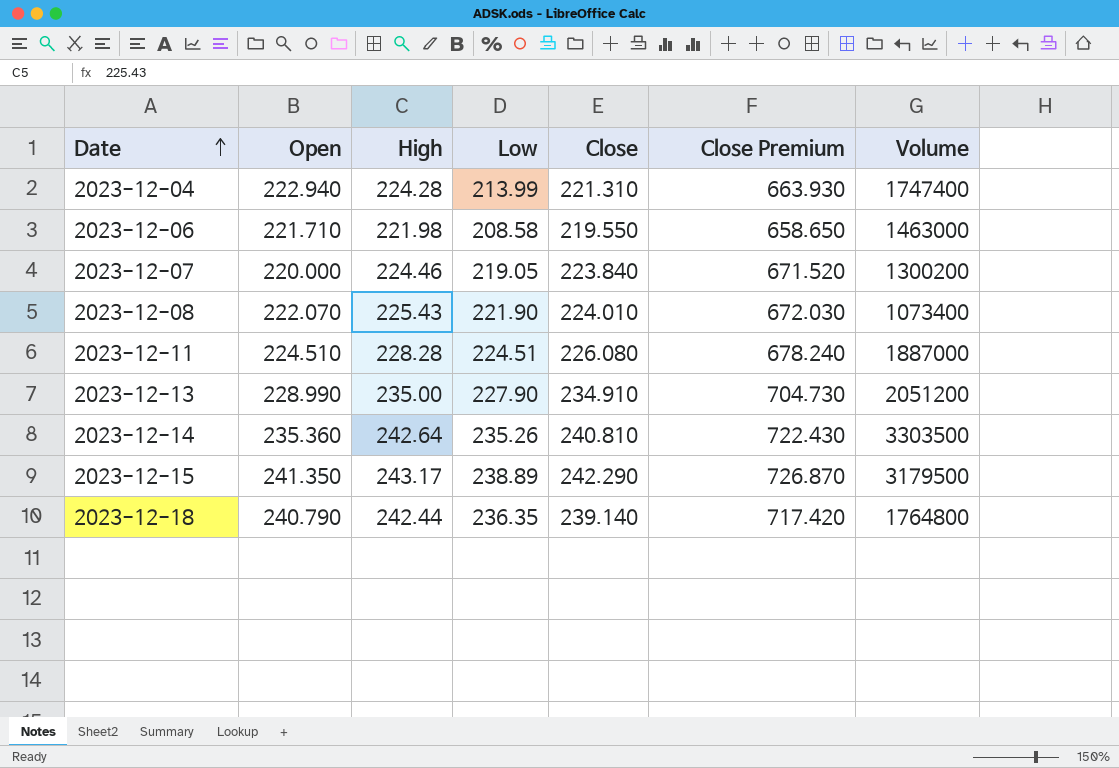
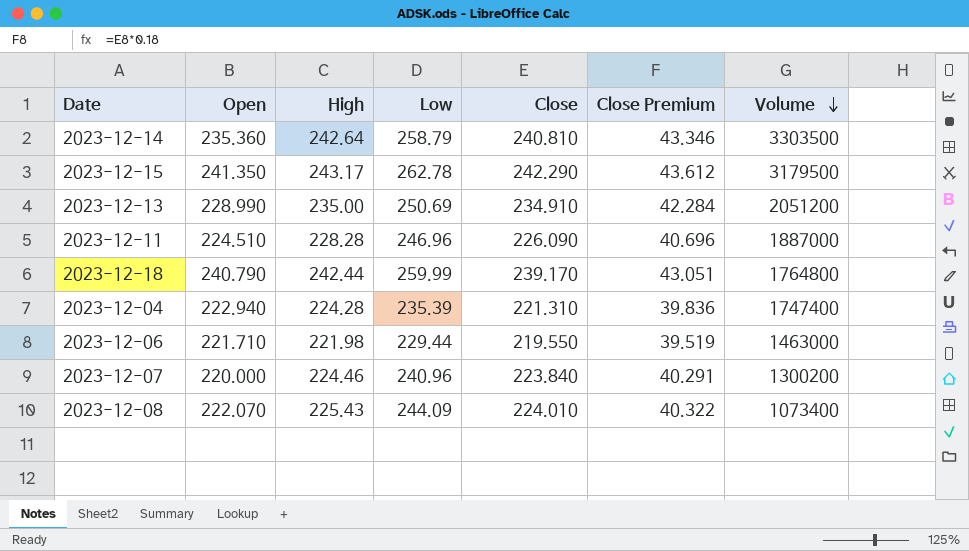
row order: Date ascending -> Volume descending
column Close Premium | formula: [Close] * 3 -> [Close] * 0.18
2023-12-14 | Low: 235.26 -> 258.79
2023-12-15 | Low: 238.89 -> 262.78
2023-12-13 | Low: 227.90 -> 250.69
2023-12-11 | Low: 224.51 -> 246.96
2023-12-11 | Close: 226.080 -> 226.090
2023-12-18 | Low: 236.35 -> 259.99
2023-12-18 | Close: 239.140 -> 239.170
2023-12-04 | Low: 213.99 -> 235.39
2023-12-06 | Low: 208.58 -> 229.44
2023-12-07 | Low: 219.05 -> 240.96
2023-12-08 | Low: 221.90 -> 244.09

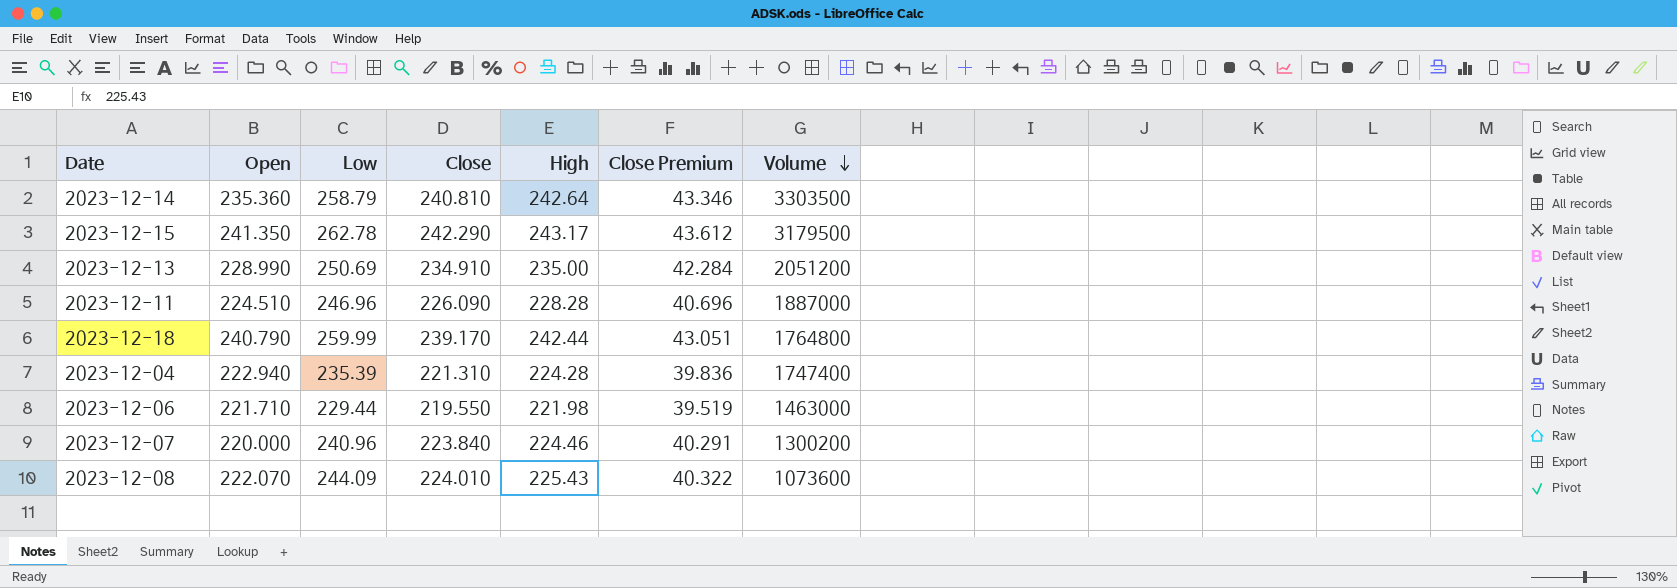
column High | position: 3 -> 5
2023-12-08 | Volume: 1073400 -> 1073600

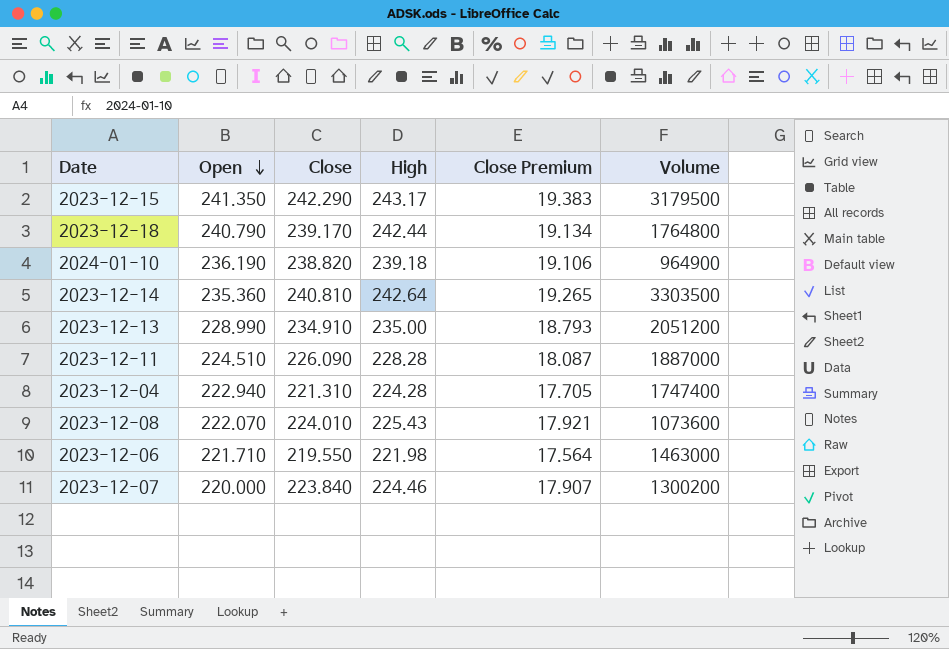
row order: Volume descending -> Open descending
column Low | position: 3 -> none
column Close Premium | formula: [Close] * 0.18 -> [Close] * 0.08
row 2024-01-10: none -> 236.190 | 238.820 | 239.18 | 19.106 | 964900

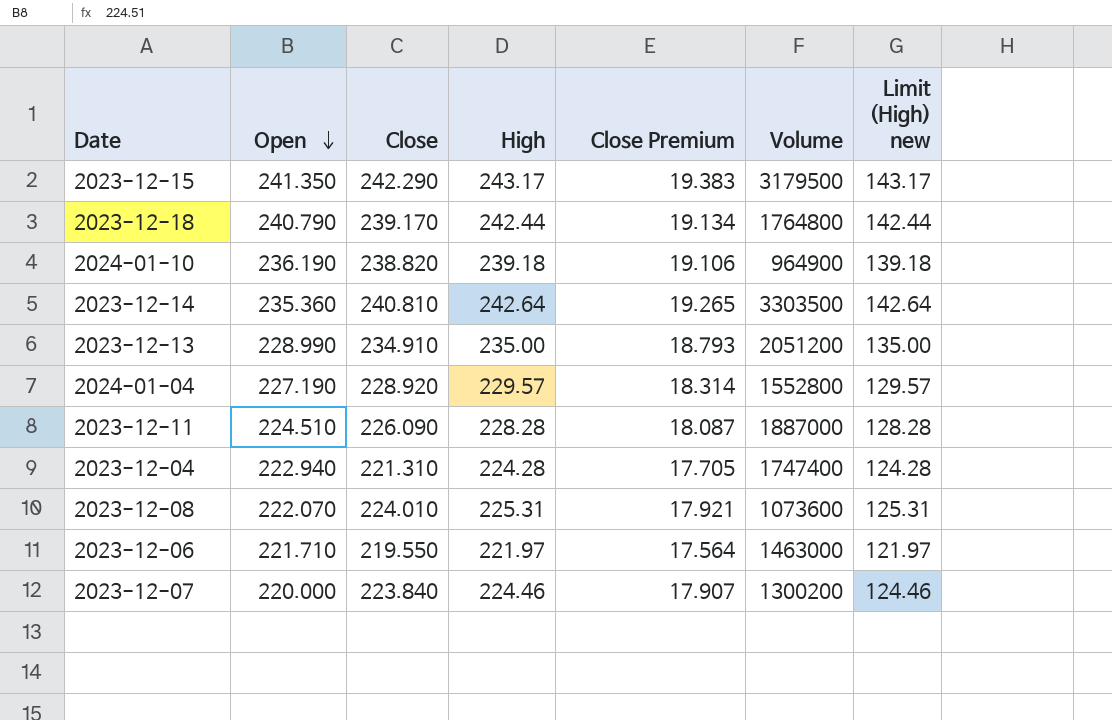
column Limit (High) new | formula: none -> [High] - 100
row 2024-01-04: none -> 227.190 | 228.920 | 229.57 | 18.314 | 1552800 | 129.57
2023-12-08 | High: 225.43 -> 225.31
2023-12-06 | High: 221.98 -> 221.97

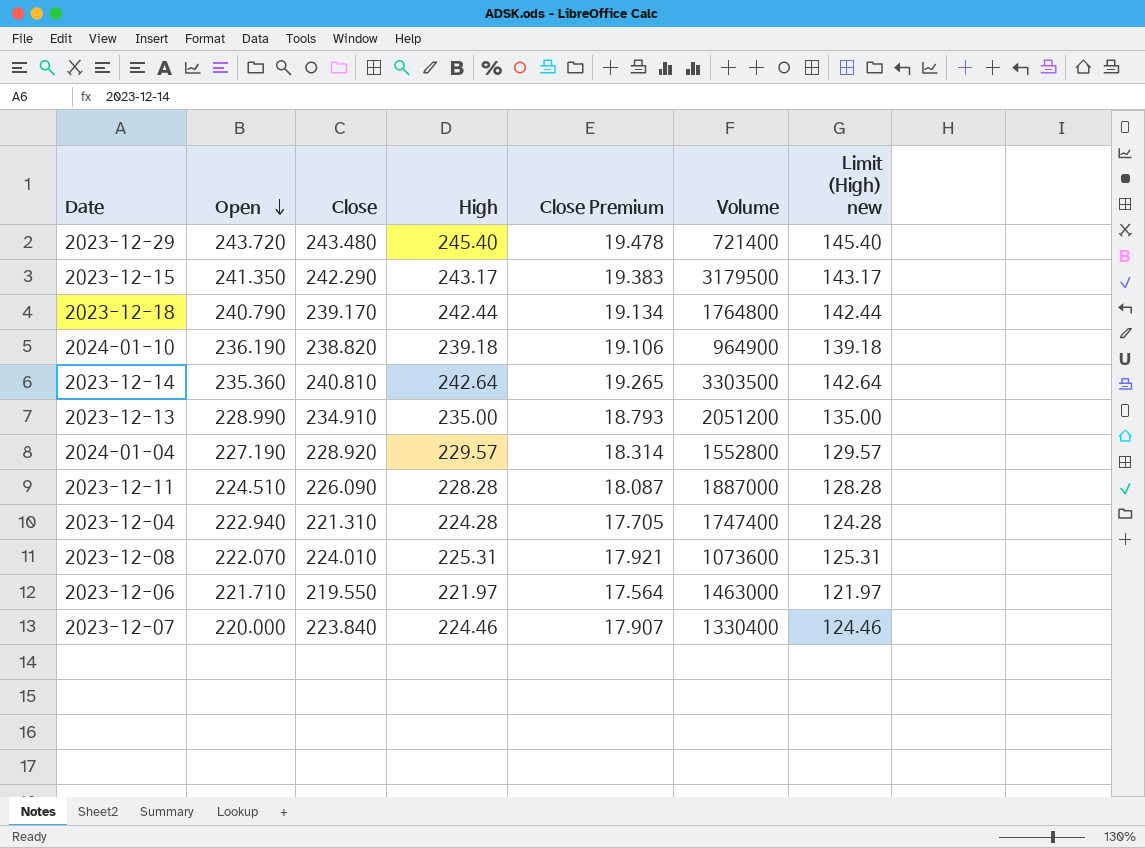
row 2023-12-29: none -> 243.720 | 243.480 | 245.40 | 19.478 | 721400 | 145.40
2023-12-07 | Volume: 1300200 -> 1330400

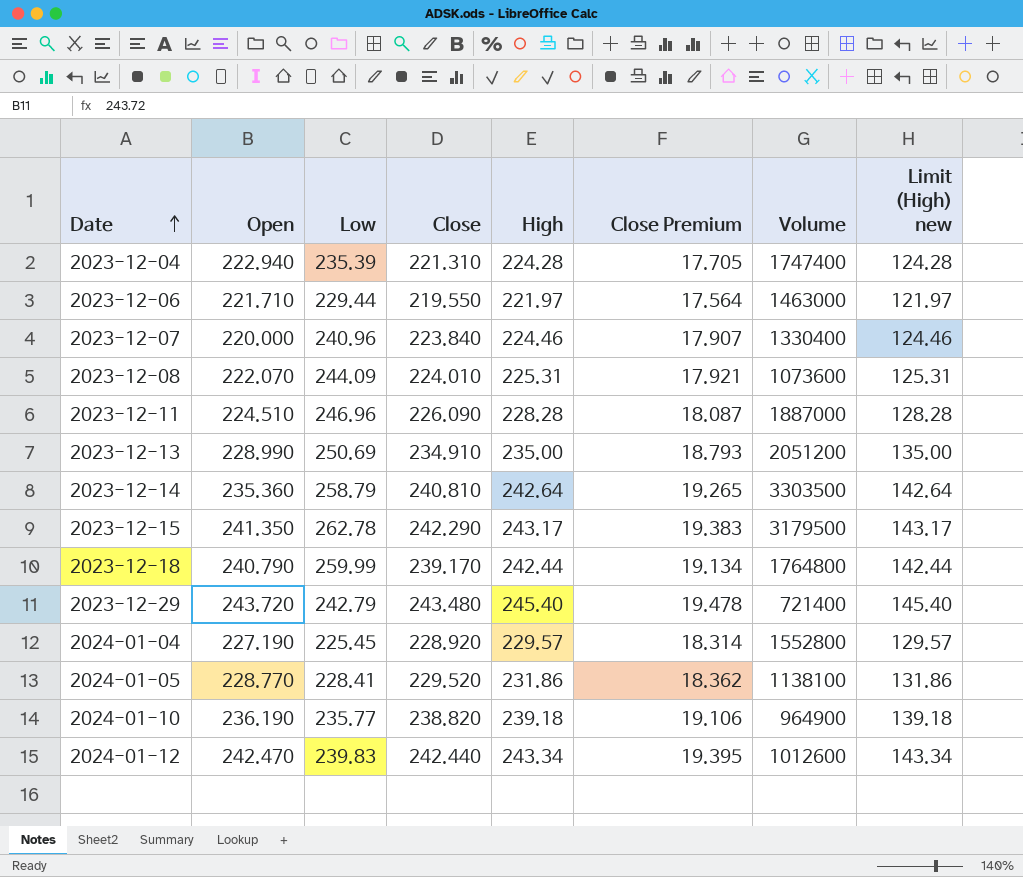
row order: Open descending -> Date ascending
column Low | position: none -> 3
row 2024-01-05: none -> 228.770 | 228.41 | 229.520 | 231.86 | 18.362 | 1138100 | 131.86
row 2024-01-12: none -> 242.470 | 239.83 | 242.440 | 243.34 | 19.395 | 1012600 | 143.34

